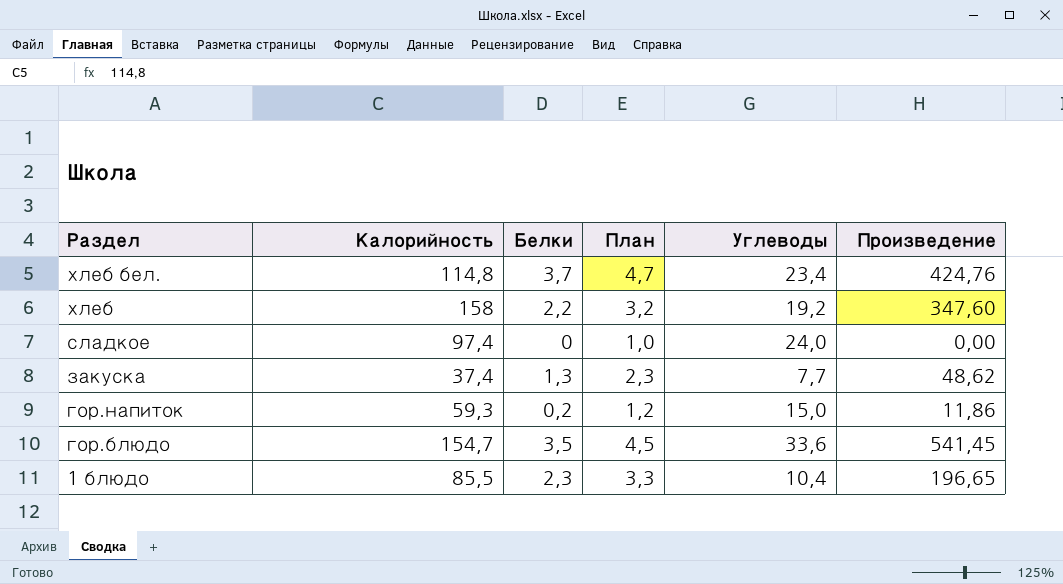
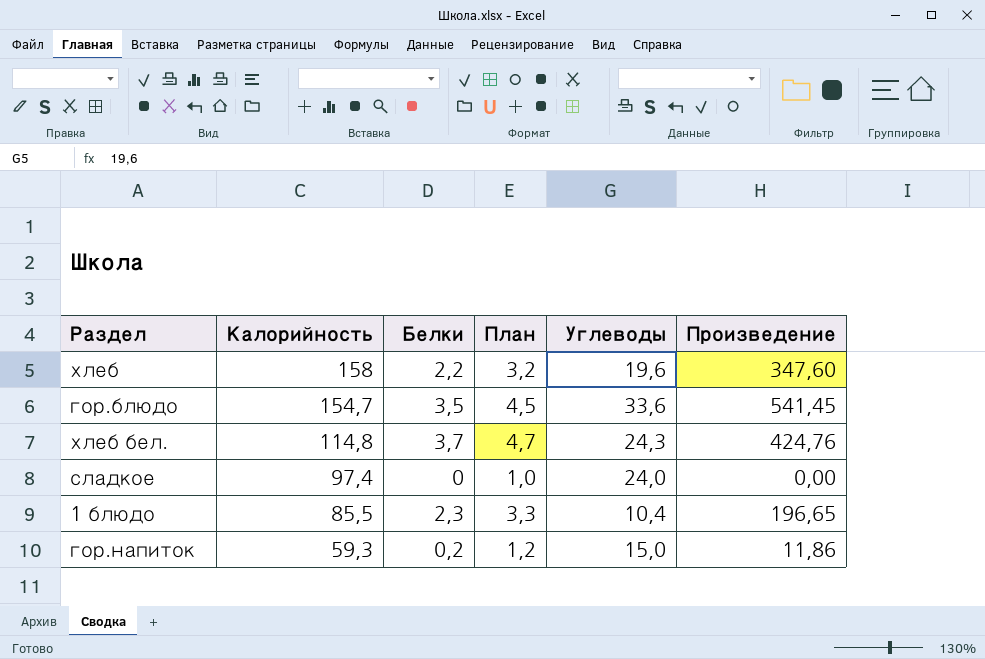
row order: Раздел descending -> Калорийность descending
row закуска: 37,4 | 1,3 | 2,3 | 7,7 | 48,62 -> none
хлеб | Углеводы: 19,2 -> 19,6
хлеб бел. | Углеводы: 23,4 -> 24,3

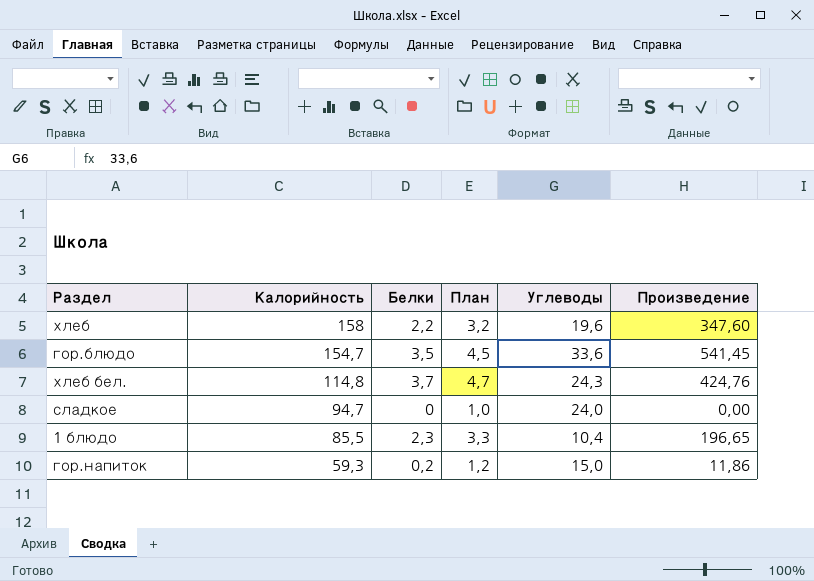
сладкое | Калорийность: 97,4 -> 94,7

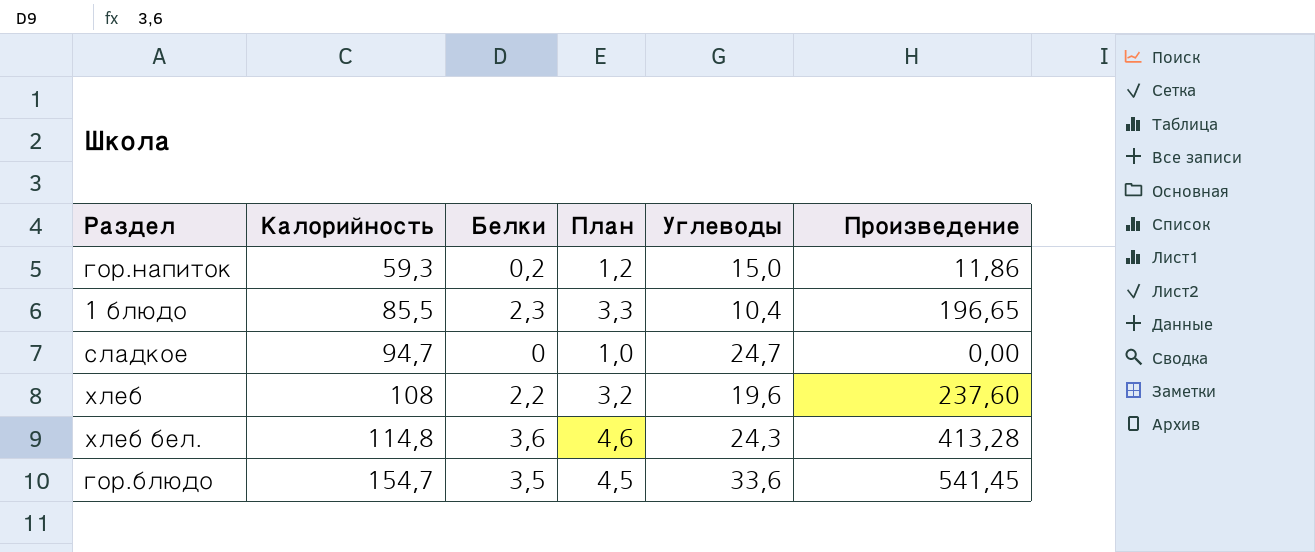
row order: Калорийность descending -> Калорийность ascending
сладкое | Углеводы: 24,0 -> 24,7
хлеб | Калорийность: 158 -> 108
хлеб | Произведение: 347,60 -> 237,60
хлеб бел. | Белки: 3,7 -> 3,6
хлеб бел. | План: 4,7 -> 4,6
хлеб бел. | Произведение: 424,76 -> 413,28

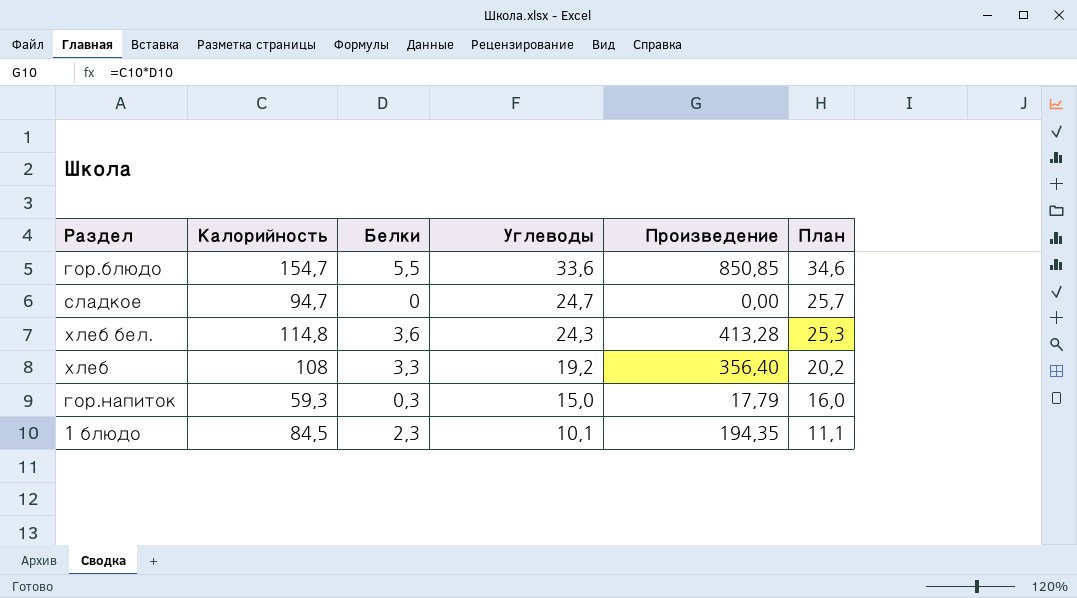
row order: Калорийность ascending -> Углеводы descending
column План | formula: [Белки] + 1 -> [Углеводы] + 1
column План | position: 4 -> 6
гор.блюдо | Белки: 3,5 -> 5,5
гор.блюдо | Произведение: 541,45 -> 850,85
хлеб | Белки: 2,2 -> 3,3
хлеб | Углеводы: 19,6 -> 19,2
хлеб | Произведение: 237,60 -> 356,40
гор.напиток | Белки: 0,2 -> 0,3
гор.напиток | Произведение: 11,86 -> 17,79
1 блюдо | Калорийность: 85,5 -> 84,5
1 блюдо | Углеводы: 10,4 -> 10,1
1 блюдо | Произведение: 196,65 -> 194,35

